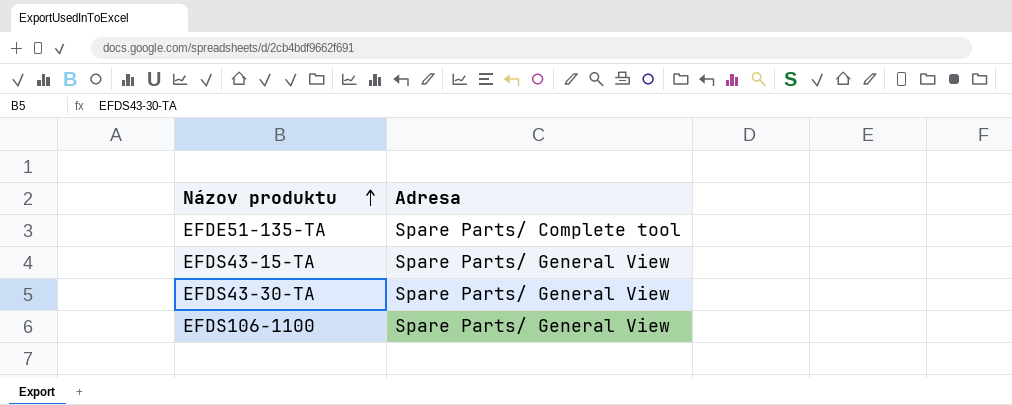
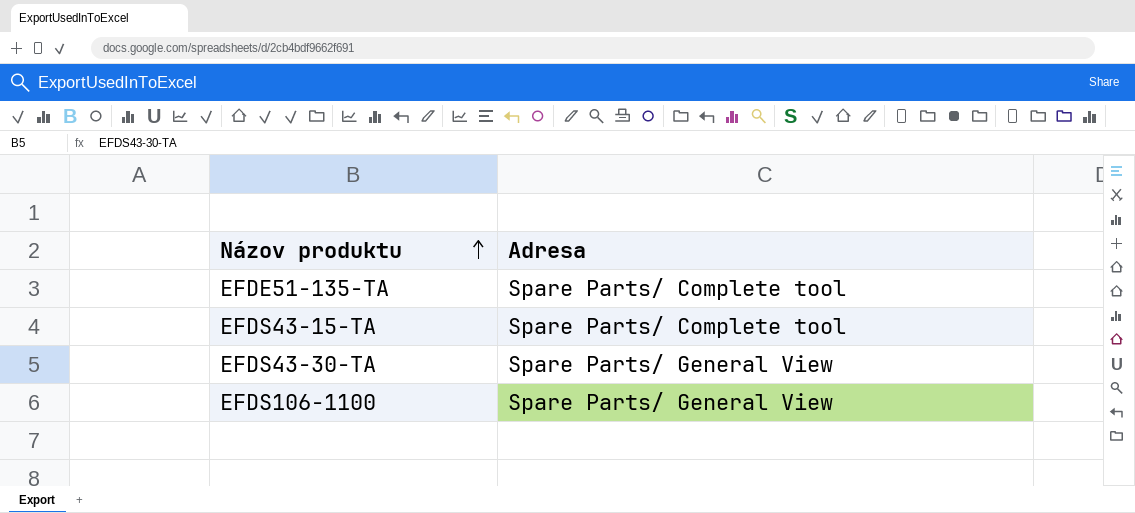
EFDS43-15-TA | Adresa: Spare Parts/ General View -> Spare Parts/ Complete tool

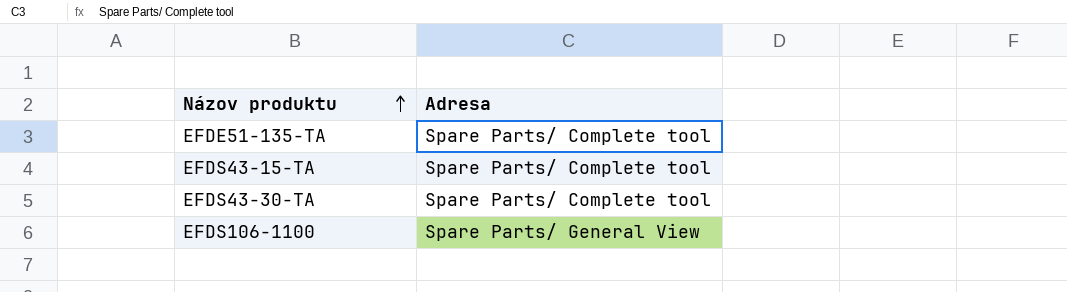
EFDS43-30-TA | Adresa: Spare Parts/ General View -> Spare Parts/ Complete tool

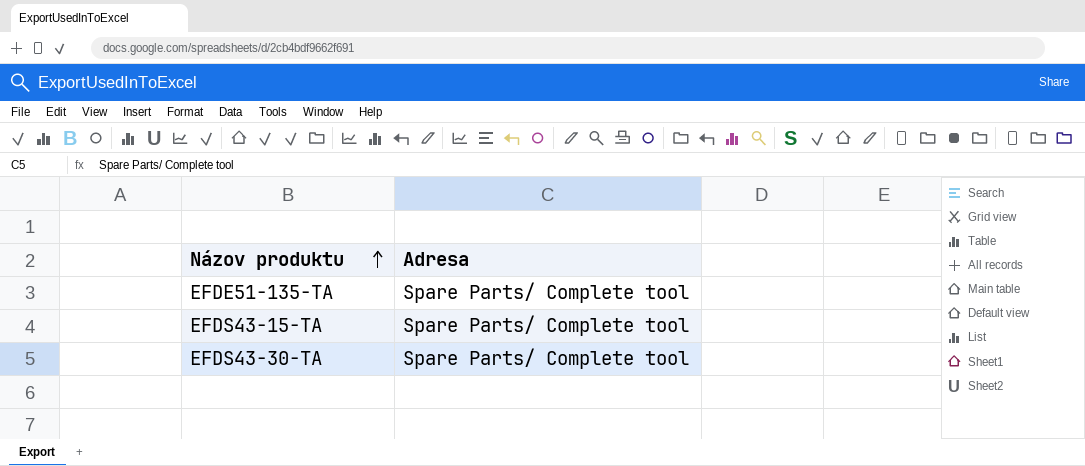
row EFDS106-1100: Spare Parts/ General View -> none

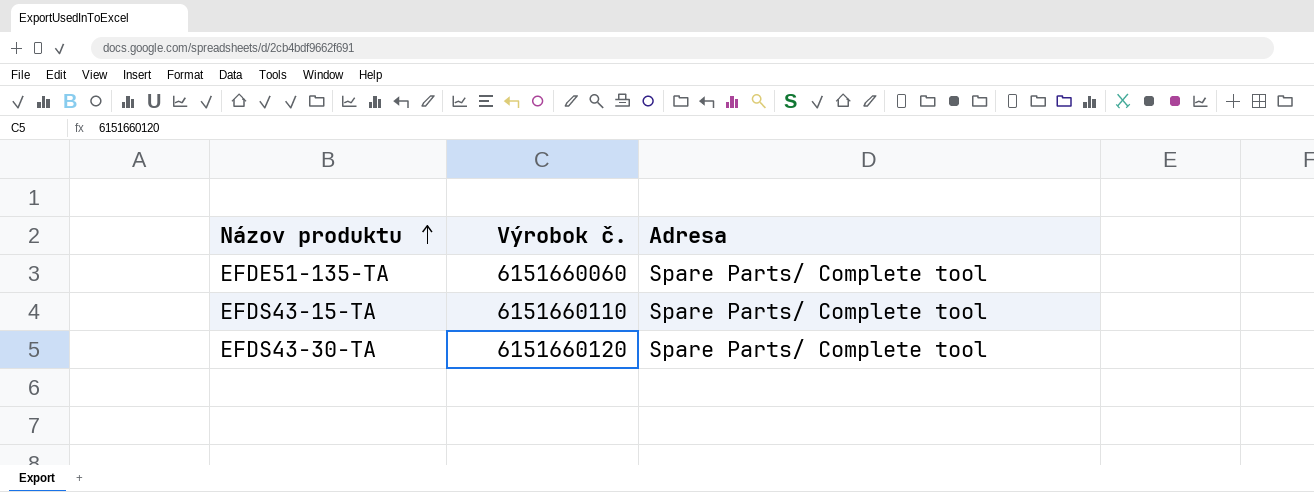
column Výrobok č. | position: none -> 2

